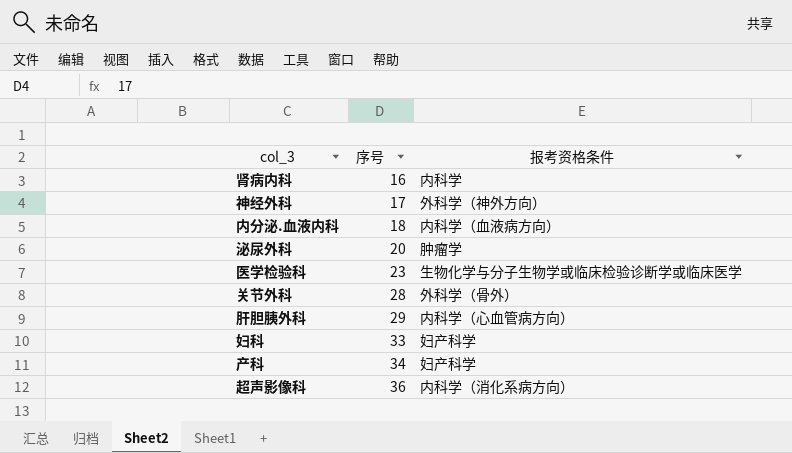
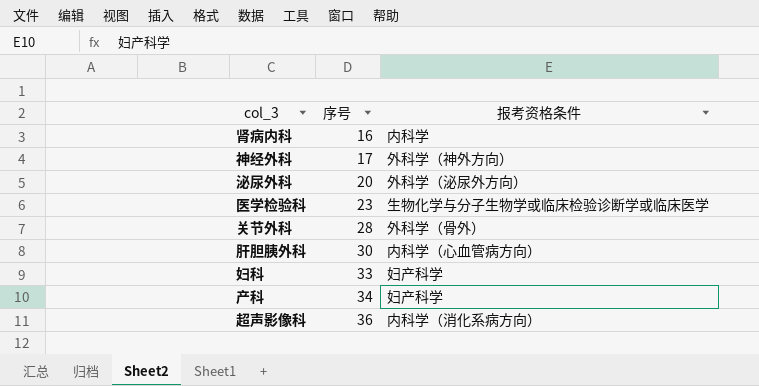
row 内分泌.血液内科: 18 | 内科学（血液病方向） -> none
泌尿外科 | 报考资格条件: 肿瘤学 -> 外科学（泌尿外方向）
肝胆胰外科 | 序号: 29 -> 30

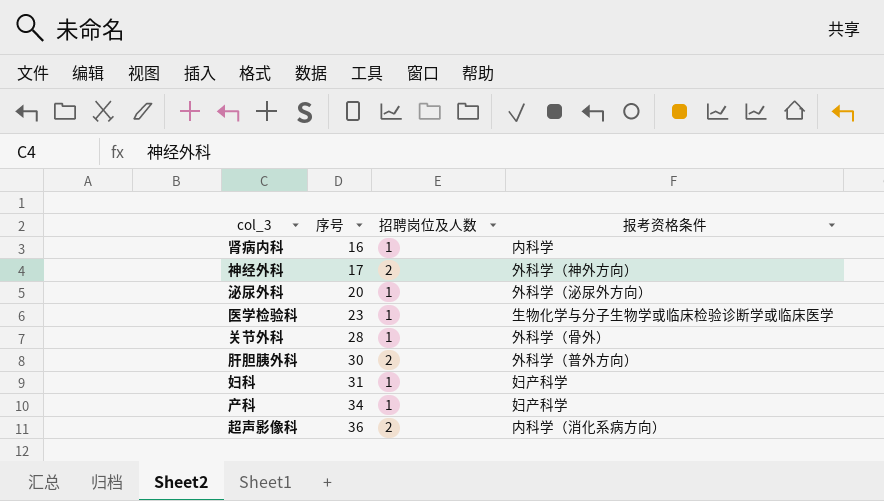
column 招聘岗位及人数 | position: none -> 3
肝胆胰外科 | 报考资格条件: 内科学（心血管病方向） -> 外科学（普外方向）
妇科 | 序号: 33 -> 31

